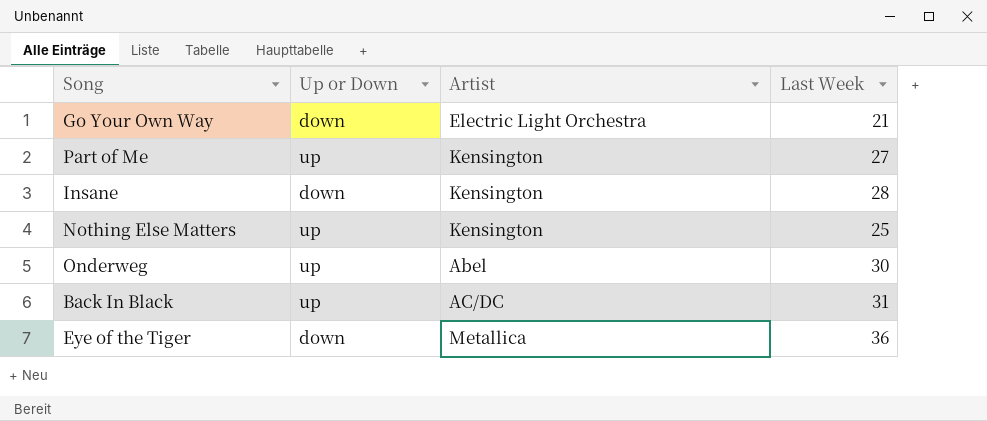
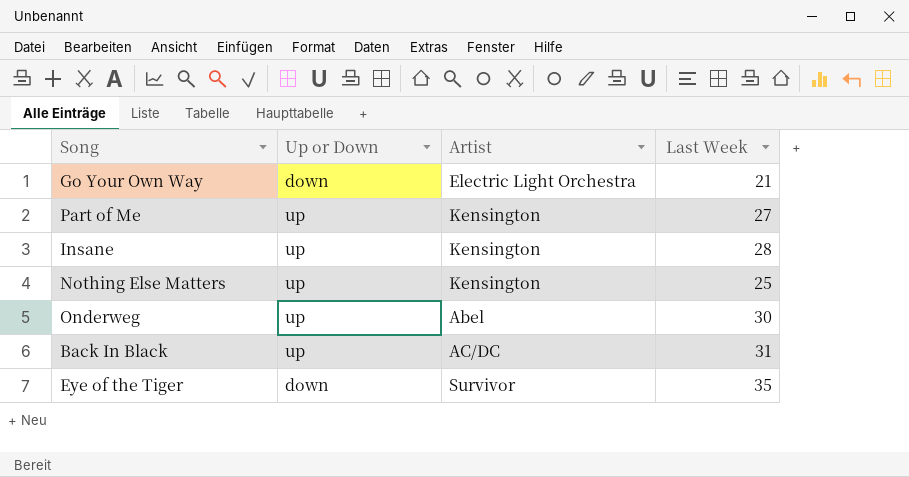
Insane | Up or Down: down -> up
Eye of the Tiger | Artist: Metallica -> Survivor
Eye of the Tiger | Last Week: 36 -> 35

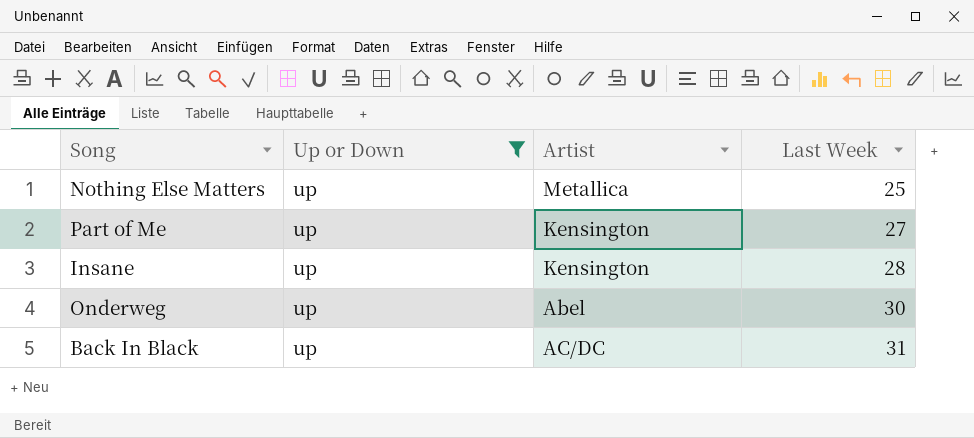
filter: none -> Up or Down = up
row order: none -> Last Week ascending
Nothing Else Matters | Artist: Kensington -> Metallica

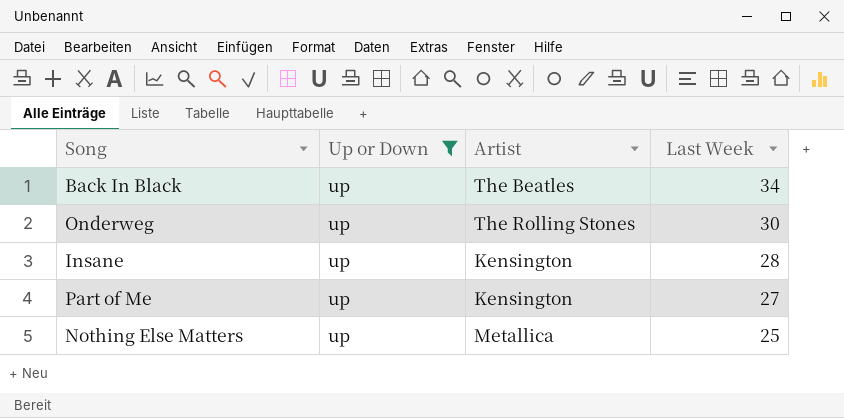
row order: Last Week ascending -> Last Week descending
Back In Black | Artist: AC/DC -> The Beatles
Back In Black | Last Week: 31 -> 34
Onderweg | Artist: Abel -> The Rolling Stones

